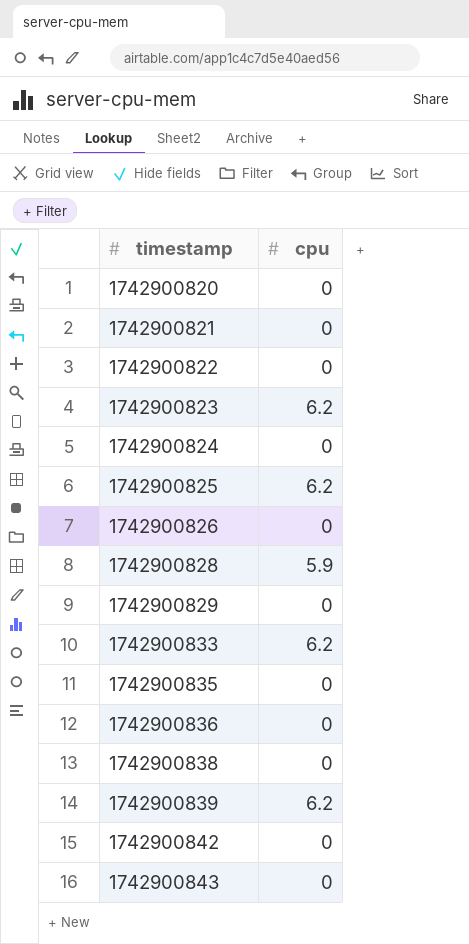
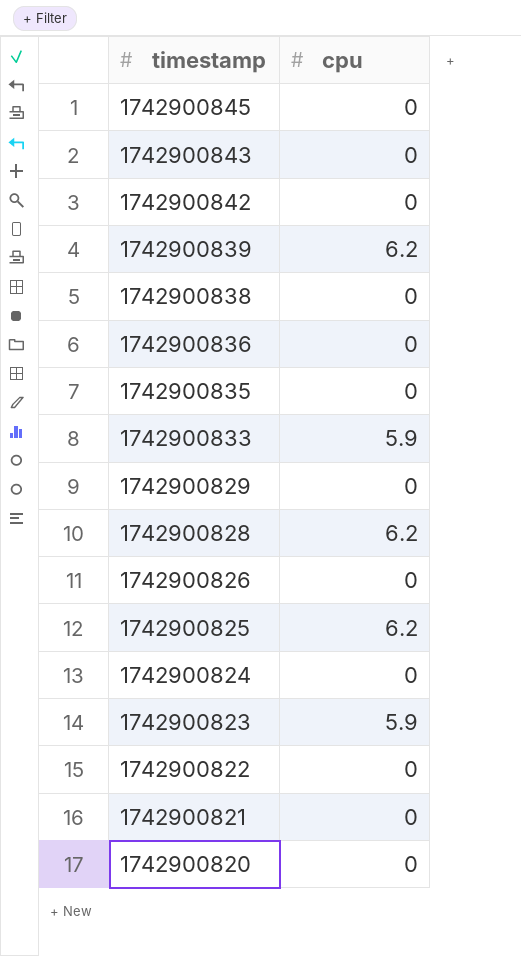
row order: timestamp ascending -> timestamp descending
row 1742900845: none -> 0
1742900833 | cpu: 6.2 -> 5.9
1742900828 | cpu: 5.9 -> 6.2
1742900823 | cpu: 6.2 -> 5.9

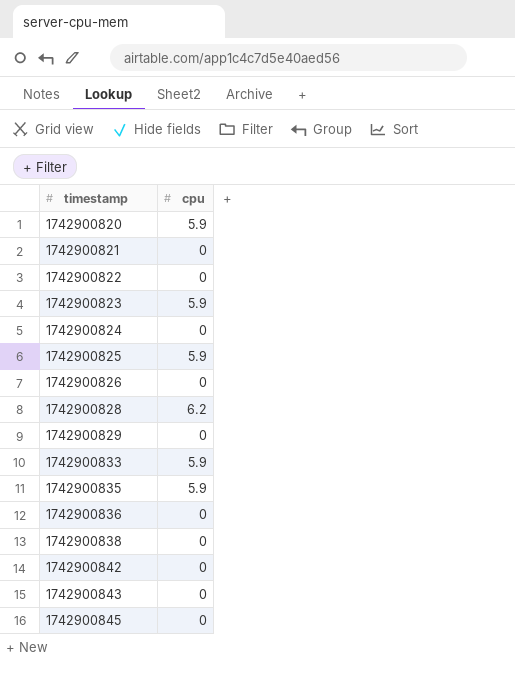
row order: timestamp descending -> timestamp ascending
row 1742900839: 6.2 -> none
1742900820 | cpu: 0 -> 5.9
1742900825 | cpu: 6.2 -> 5.9
1742900835 | cpu: 0 -> 5.9

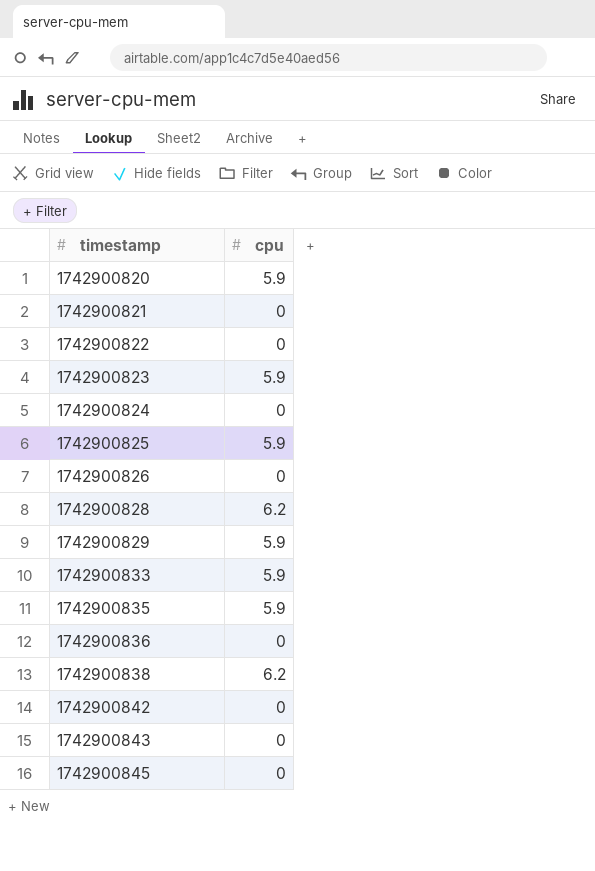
1742900829 | cpu: 0 -> 5.9
1742900838 | cpu: 0 -> 6.2

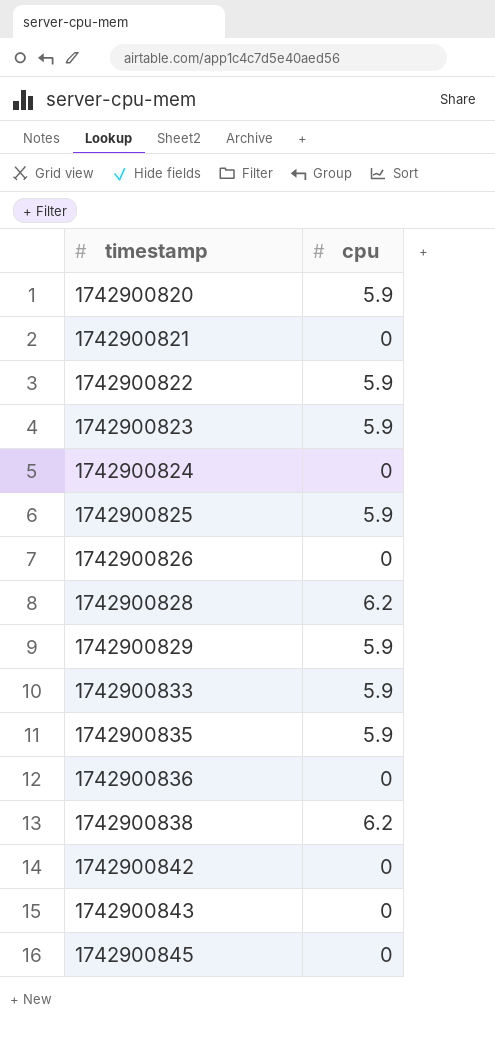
1742900822 | cpu: 0 -> 5.9

